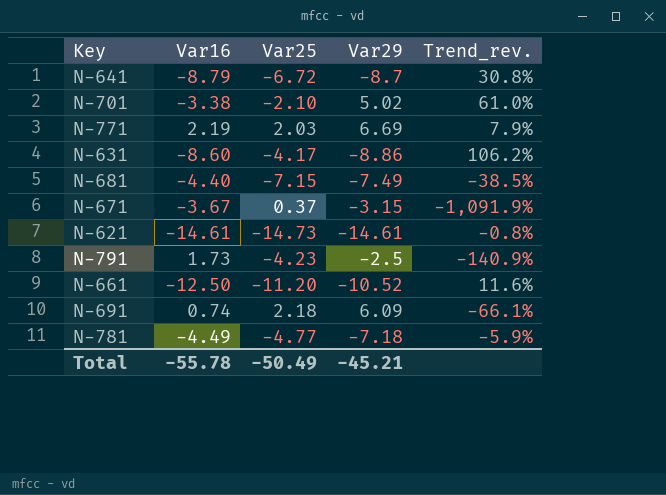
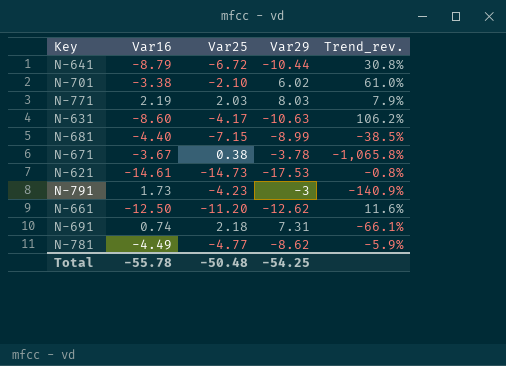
N-641 | Var29: -8.7 -> -10.44
N-701 | Var29: 5.02 -> 6.02
N-771 | Var29: 6.69 -> 8.03
N-631 | Var29: -8.86 -> -10.63
N-681 | Var29: -7.49 -> -8.99
N-671 | Var25: 0.37 -> 0.38
N-671 | Var29: -3.15 -> -3.78
N-671 | Trend_rev.: -1,091.9% -> -1,065.8%
N-621 | Var29: -14.61 -> -17.53
N-791 | Var29: -2.5 -> -3
N-661 | Var29: -10.52 -> -12.62
N-691 | Var29: 6.09 -> 7.31
N-781 | Var29: -7.18 -> -8.62
Total | Var25: -50.49 -> -50.48
Total | Var29: -45.21 -> -54.25

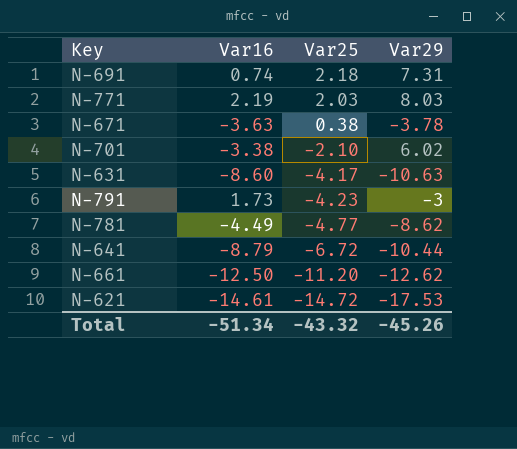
row order: none -> Var25 descending
column Trend_rev. | formula: ([Var16] - [Var25]) / [Var25] -> none
row N-681: -4.40 | -7.15 | -8.99 | -38.5% -> none
N-671 | Var16: -3.67 -> -3.63
N-621 | Var25: -14.73 -> -14.72
Total | Var16: -55.78 -> -51.34
Total | Var25: -50.48 -> -43.32
Total | Var29: -54.25 -> -45.26

